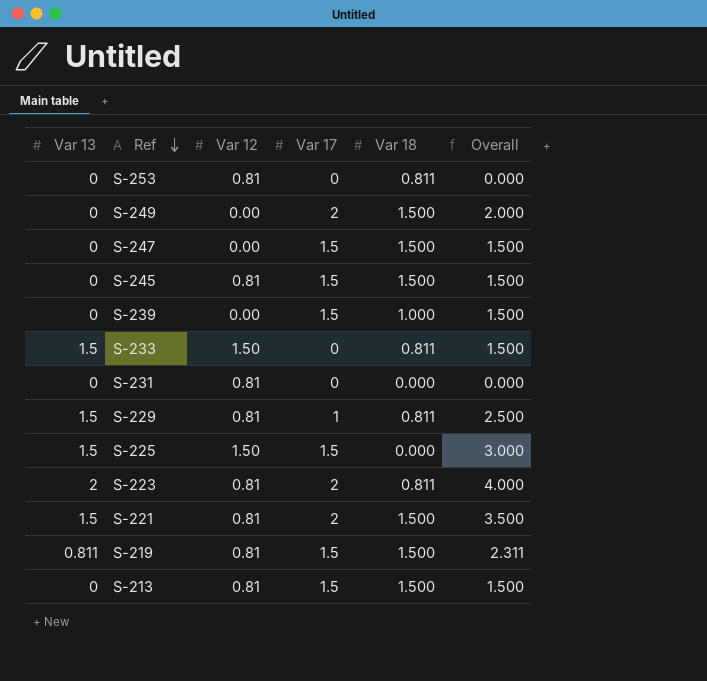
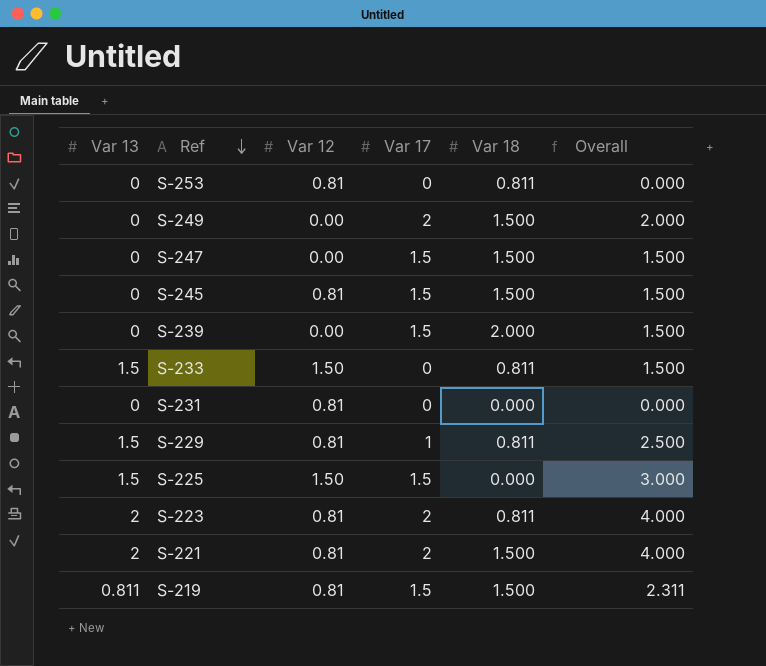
row S-213: 0 | 0.81 | 1.5 | 1.500 | 1.500 -> none
S-239 | Var 18: 1.000 -> 2.000
S-221 | Var 13: 1.5 -> 2
S-221 | Overall: 3.500 -> 4.000

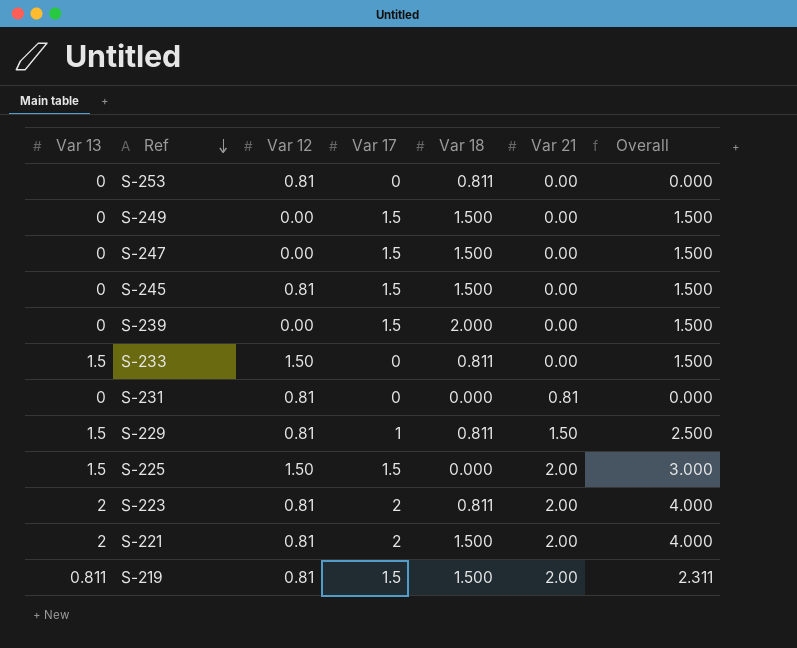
column Var 21 | position: none -> 6
S-249 | Var 17: 2 -> 1.5
S-249 | Overall: 2.000 -> 1.500

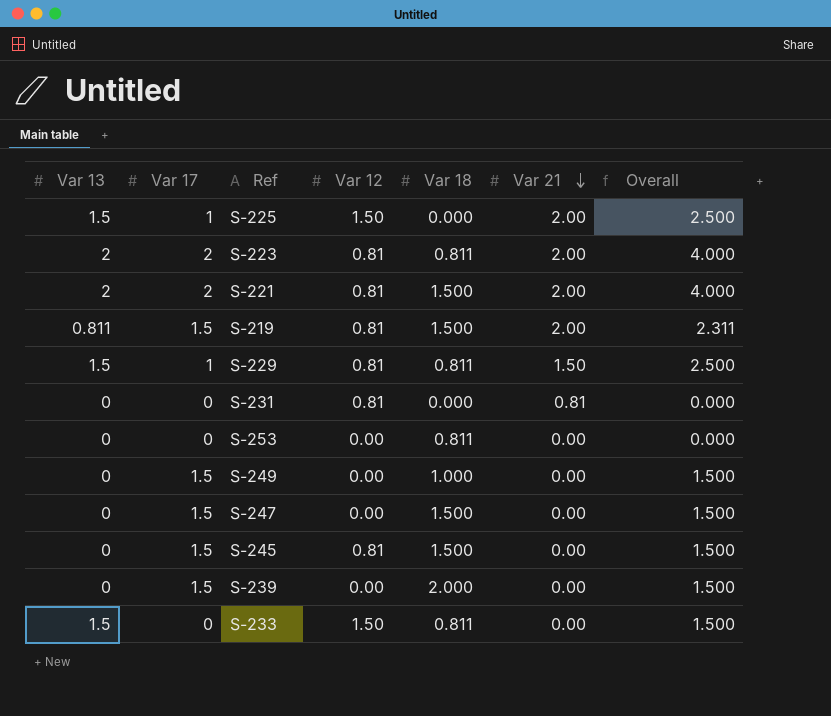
row order: Ref descending -> Var 21 descending
column Var 17 | position: 4 -> 2
S-225 | Var 17: 1.5 -> 1
S-225 | Overall: 3.000 -> 2.500
S-253 | Var 12: 0.81 -> 0.00
S-249 | Var 18: 1.500 -> 1.000

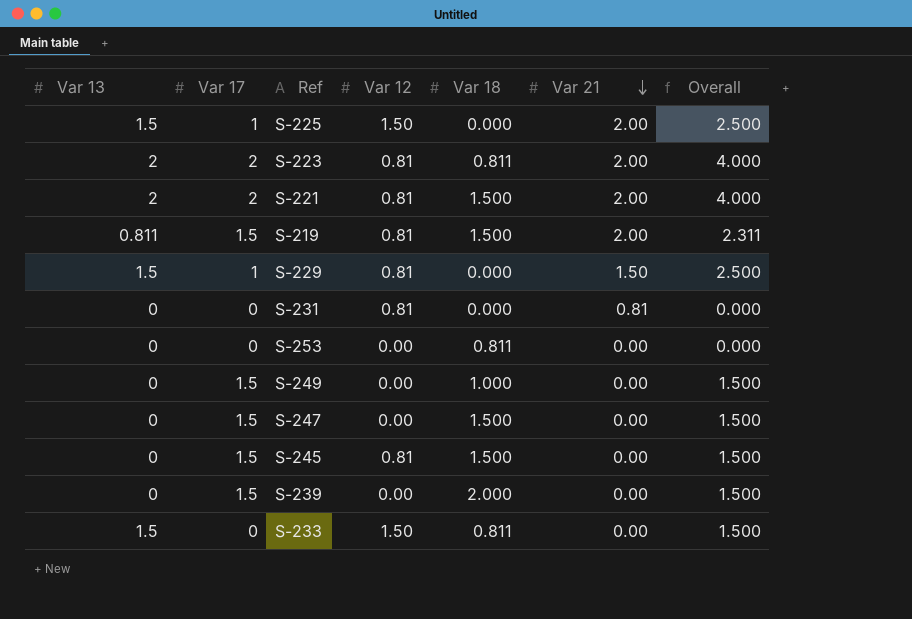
S-229 | Var 18: 0.811 -> 0.000

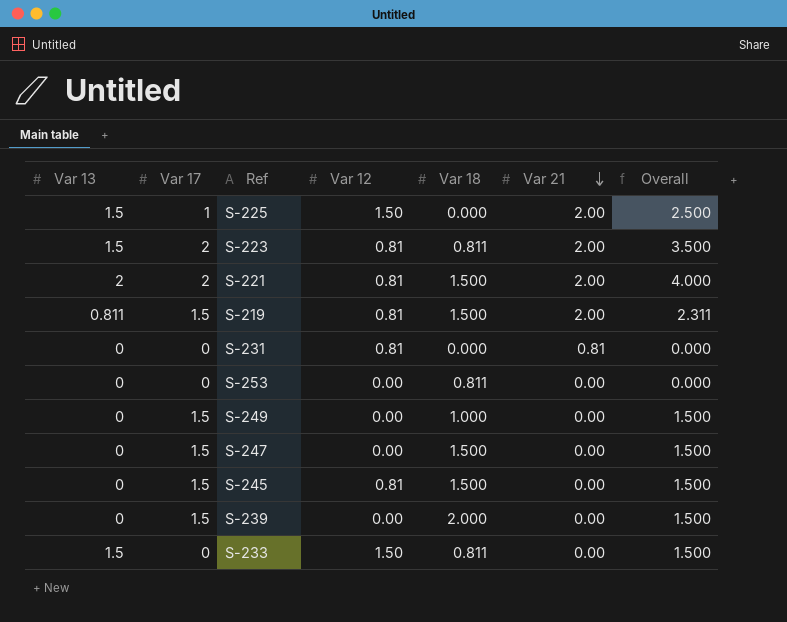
row S-229: 1.5 | 1 | 0.81 | 0.000 | 1.50 | 2.500 -> none
S-223 | Var 13: 2 -> 1.5
S-223 | Overall: 4.000 -> 3.500

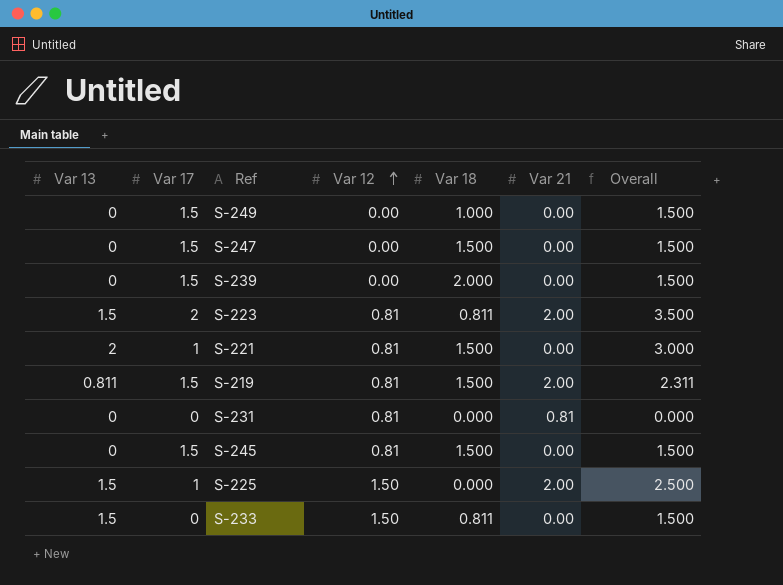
row order: Var 21 descending -> Var 12 ascending
row S-253: 0 | 0 | 0.00 | 0.811 | 0.00 | 0.000 -> none
S-221 | Var 17: 2 -> 1
S-221 | Var 21: 2.00 -> 0.00
S-221 | Overall: 4.000 -> 3.000

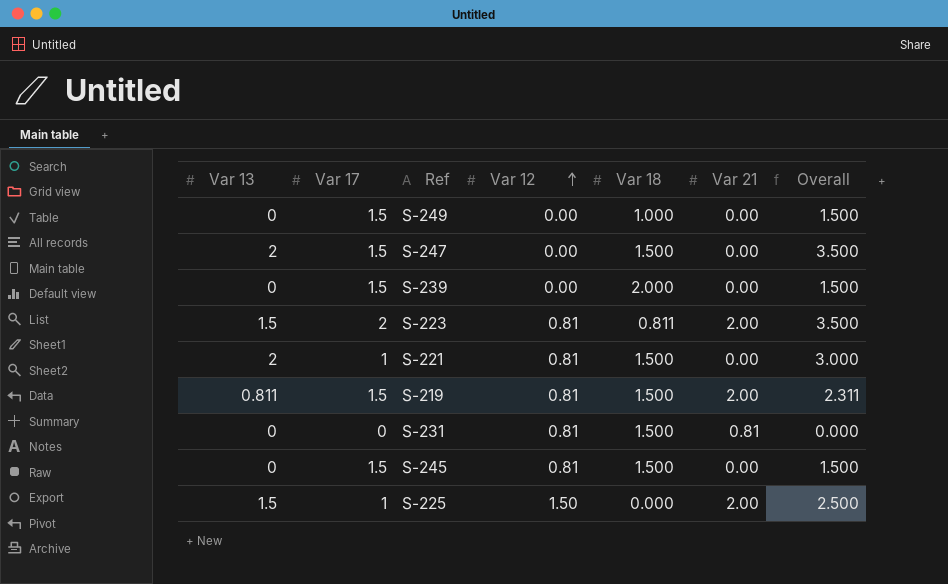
row S-233: 1.5 | 0 | 1.50 | 0.811 | 0.00 | 1.500 -> none
S-247 | Var 13: 0 -> 2
S-247 | Overall: 1.500 -> 3.500
S-231 | Var 18: 0.000 -> 1.500

